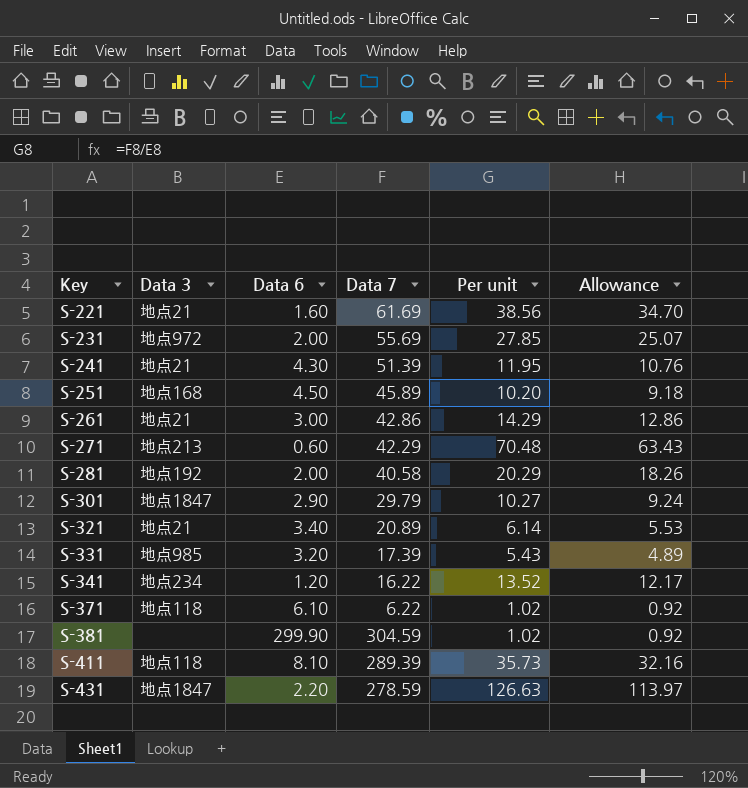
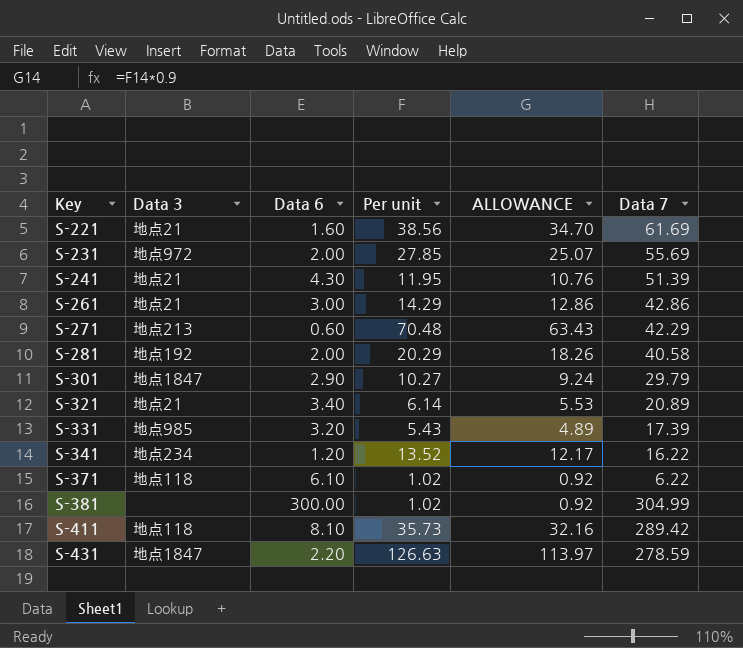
column name: Allowance -> ALLOWANCE
column Data 7 | position: 4 -> 6
row S-251: 地点168 | 4.50 | 45.89 | 10.20 | 9.18 -> none
S-381 | Data 6: 299.90 -> 300.00
S-381 | Data 7: 304.59 -> 304.99
S-411 | Data 7: 289.39 -> 289.42

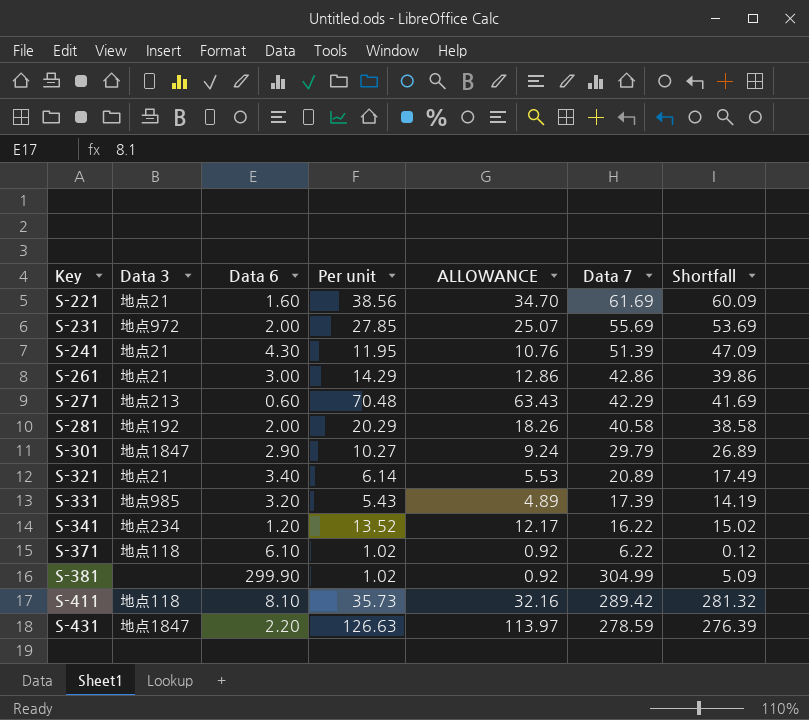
column Shortfall | formula: none -> [Data 7] - [Data 6]
S-381 | Data 6: 300.00 -> 299.90

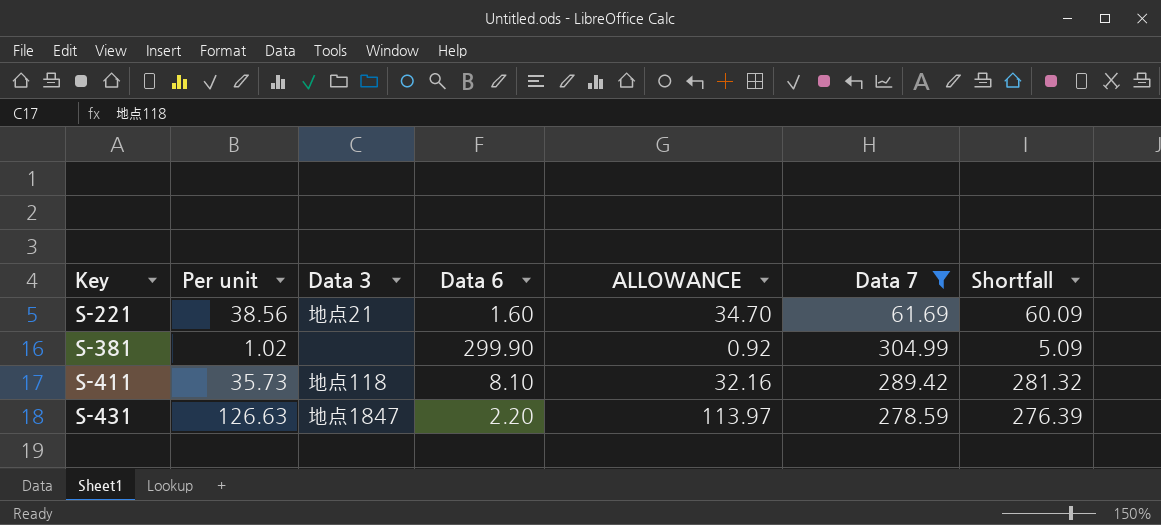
filter: none -> Data 7 >= 61.69
column Per unit | position: 4 -> 2

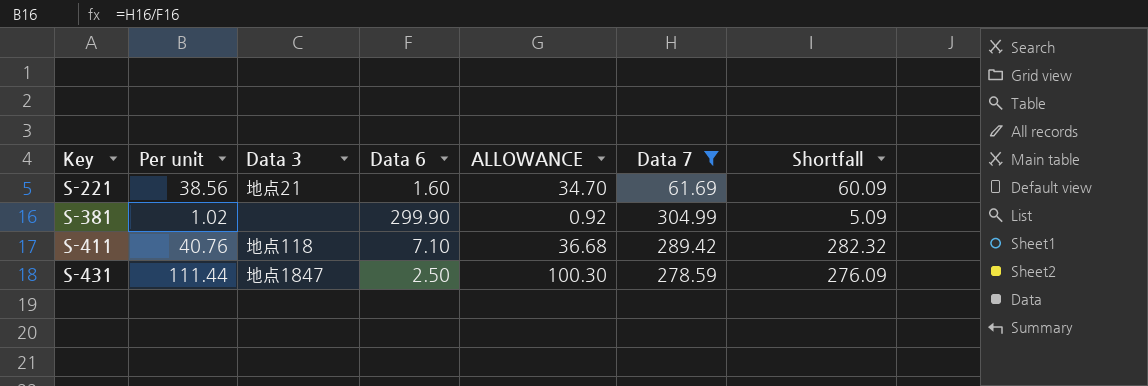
S-411 | Per unit: 35.73 -> 40.76
S-411 | Data 6: 8.10 -> 7.10
S-411 | ALLOWANCE: 32.16 -> 36.68
S-411 | Shortfall: 281.32 -> 282.32
S-431 | Per unit: 126.63 -> 111.44
S-431 | Data 6: 2.20 -> 2.50
S-431 | ALLOWANCE: 113.97 -> 100.30
S-431 | Shortfall: 276.39 -> 276.09

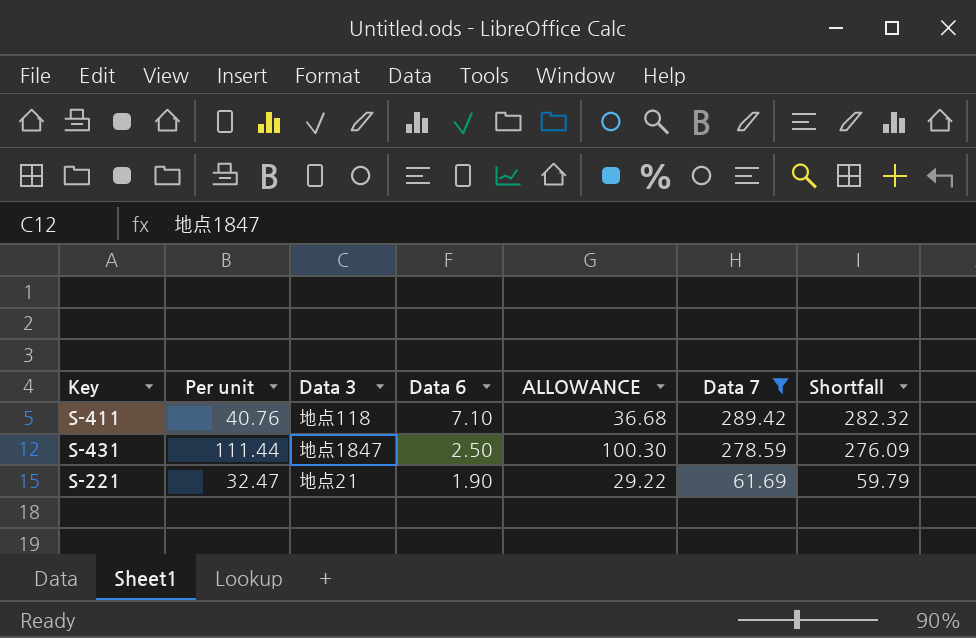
row order: Key ascending -> Data 6 descending
row S-381: 1.02 | none | 299.90 | 0.92 | 304.99 | 5.09 -> none
S-221 | Per unit: 38.56 -> 32.47
S-221 | Data 6: 1.60 -> 1.90
S-221 | ALLOWANCE: 34.70 -> 29.22
S-221 | Shortfall: 60.09 -> 59.79

